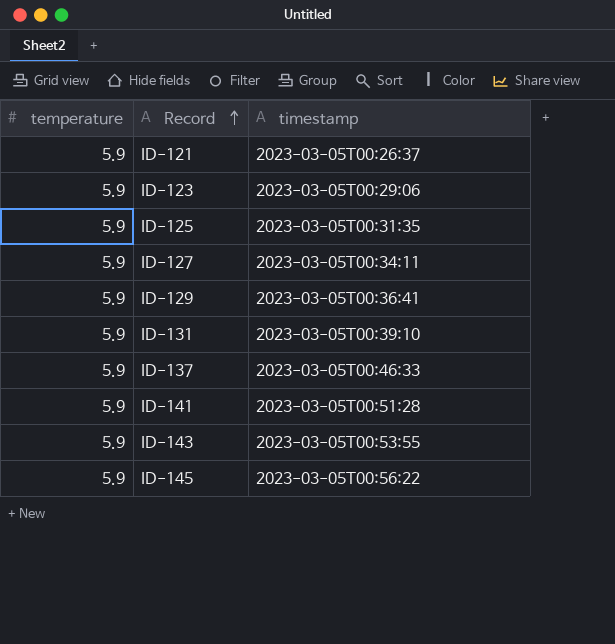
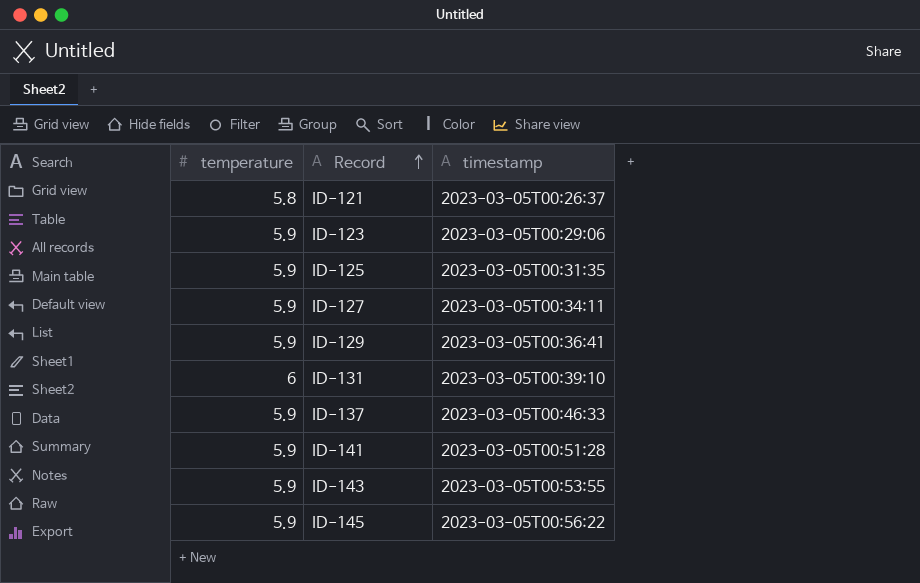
ID-121 | temperature: 5.9 -> 5.8
ID-131 | temperature: 5.9 -> 6

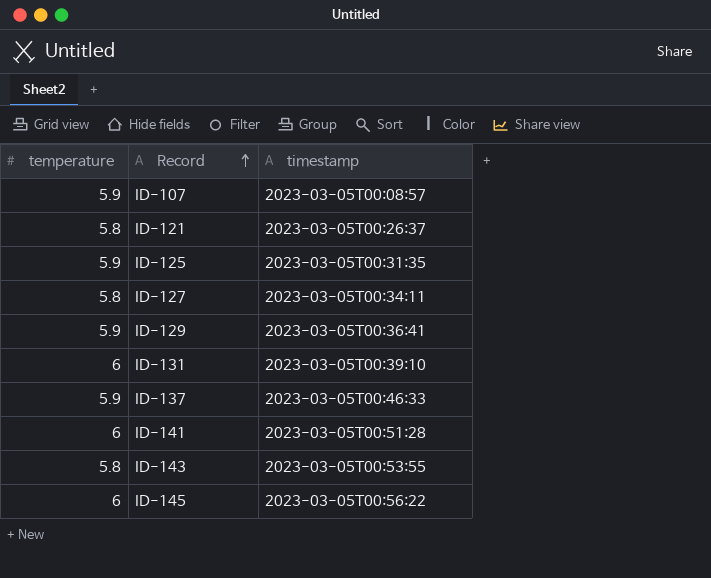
row ID-123: 5.9 | 2023-03-05T00:29:06 -> none
row ID-107: none -> 5.9 | 2023-03-05T00:08:57
ID-127 | temperature: 5.9 -> 5.8
ID-141 | temperature: 5.9 -> 6
ID-143 | temperature: 5.9 -> 5.8
ID-145 | temperature: 5.9 -> 6

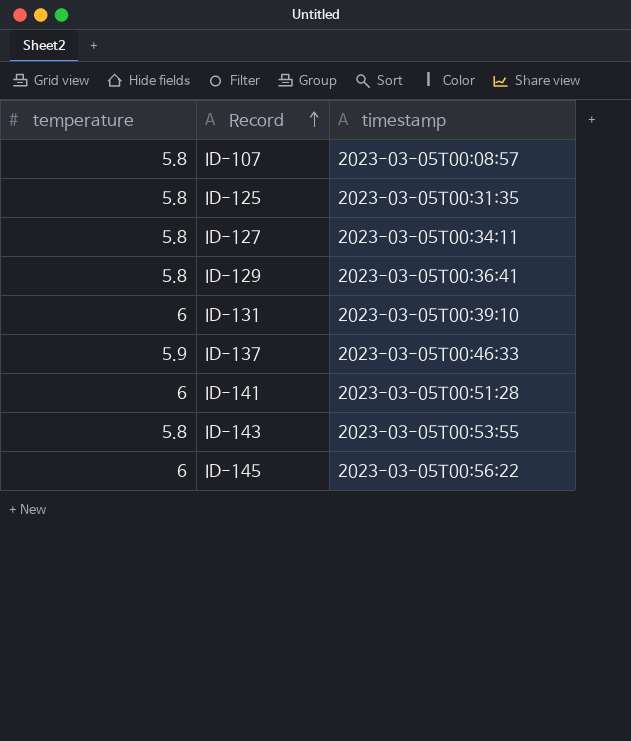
row ID-121: 5.8 | 2023-03-05T00:26:37 -> none
ID-107 | temperature: 5.9 -> 5.8
ID-125 | temperature: 5.9 -> 5.8
ID-129 | temperature: 5.9 -> 5.8

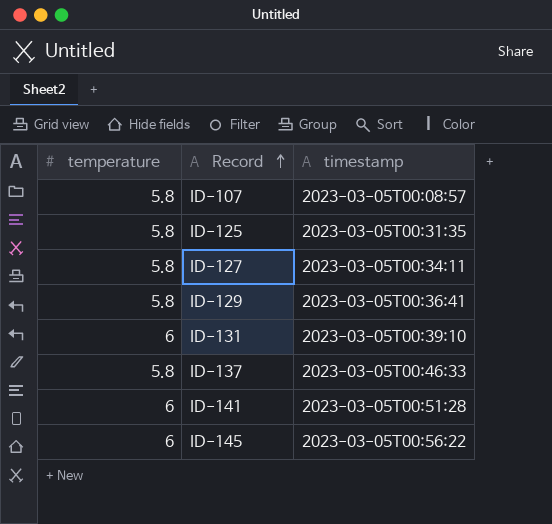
row ID-143: 5.8 | 2023-03-05T00:53:55 -> none
ID-137 | temperature: 5.9 -> 5.8

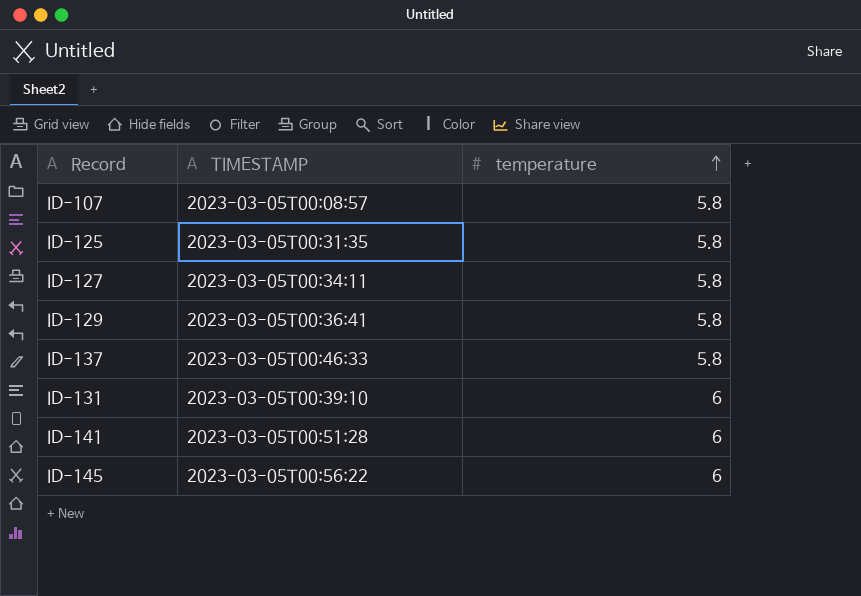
row order: Record ascending -> temperature ascending
column name: timestamp -> TIMESTAMP
column temperature | position: 1 -> 3

